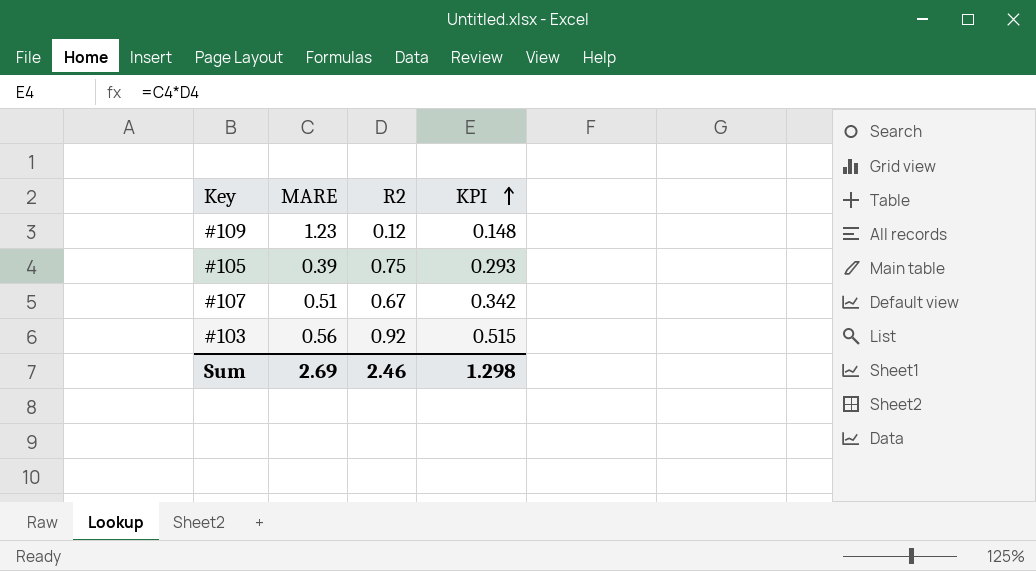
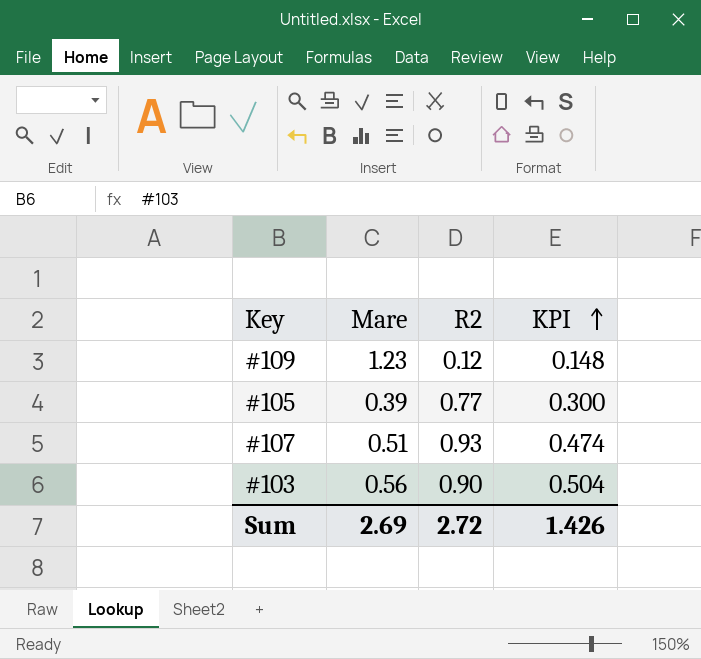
column name: MARE -> Mare
#105 | R2: 0.75 -> 0.77
#105 | KPI: 0.293 -> 0.300
#107 | R2: 0.67 -> 0.93
#107 | KPI: 0.342 -> 0.474
#103 | R2: 0.92 -> 0.90
#103 | KPI: 0.515 -> 0.504
Sum | R2: 2.46 -> 2.72
Sum | KPI: 1.298 -> 1.426

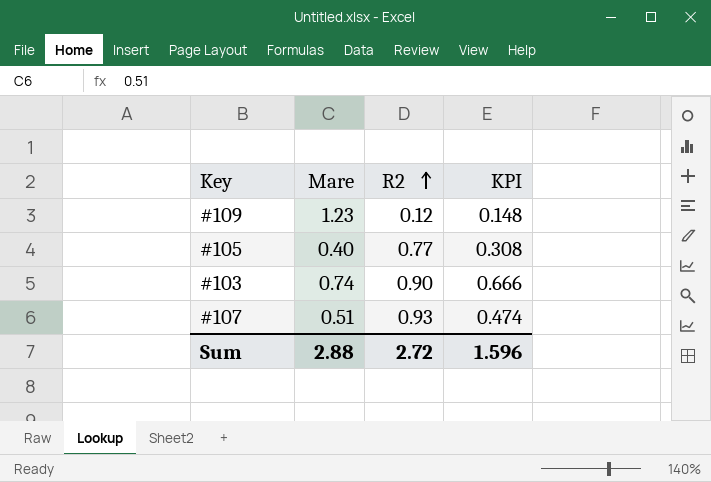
row order: KPI ascending -> R2 ascending
#105 | Mare: 0.39 -> 0.40
#105 | KPI: 0.300 -> 0.308
#103 | Mare: 0.56 -> 0.74
#103 | KPI: 0.504 -> 0.666
Sum | Mare: 2.69 -> 2.88
Sum | KPI: 1.426 -> 1.596

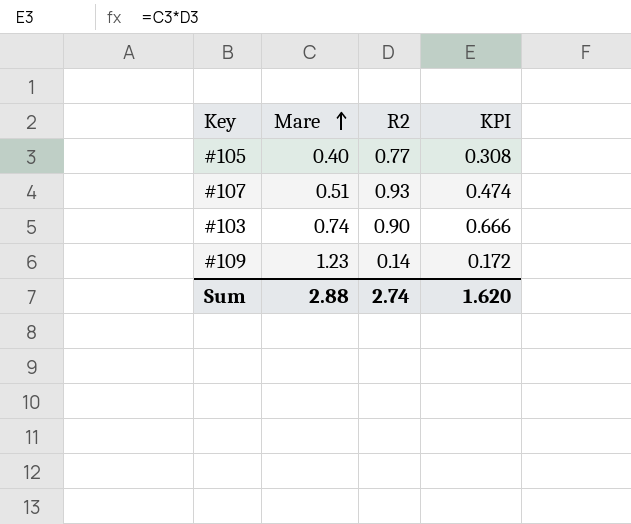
row order: R2 ascending -> Mare ascending
#109 | R2: 0.12 -> 0.14
#109 | KPI: 0.148 -> 0.172
Sum | R2: 2.72 -> 2.74
Sum | KPI: 1.596 -> 1.620

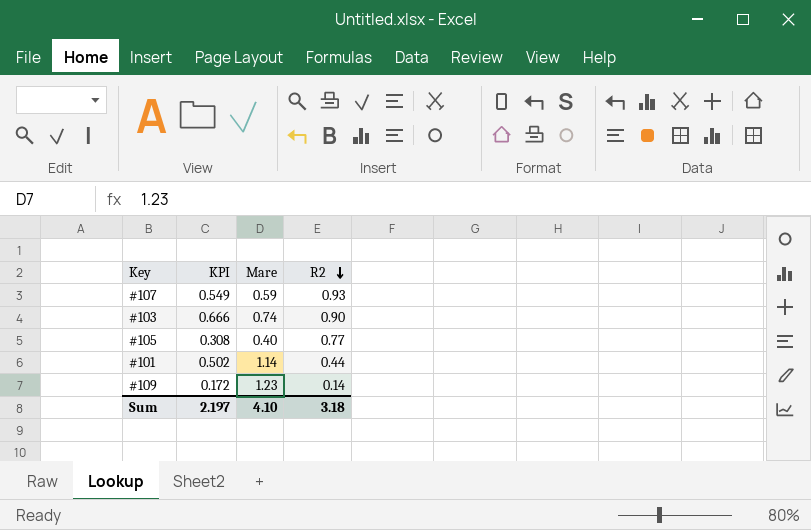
row order: Mare ascending -> R2 descending
column KPI | position: 4 -> 2
#107 | KPI: 0.474 -> 0.549
#107 | Mare: 0.51 -> 0.59
row #101: none -> 0.502 | 1.14 | 0.44
Sum | KPI: 1.620 -> 2.197
Sum | Mare: 2.88 -> 4.10
Sum | R2: 2.74 -> 3.18

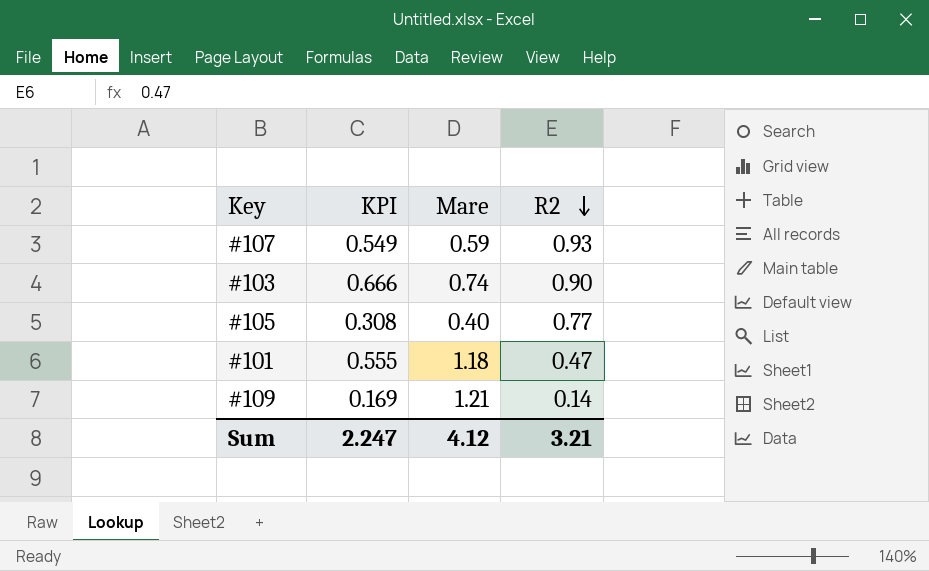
#101 | KPI: 0.502 -> 0.555
#101 | Mare: 1.14 -> 1.18
#101 | R2: 0.44 -> 0.47
#109 | KPI: 0.172 -> 0.169
#109 | Mare: 1.23 -> 1.21
Sum | KPI: 2.197 -> 2.247
Sum | Mare: 4.10 -> 4.12
Sum | R2: 3.18 -> 3.21

